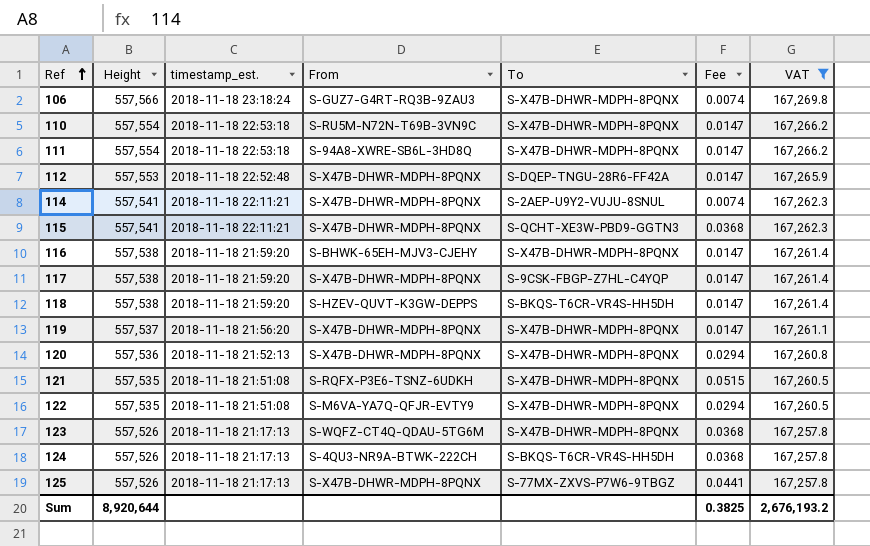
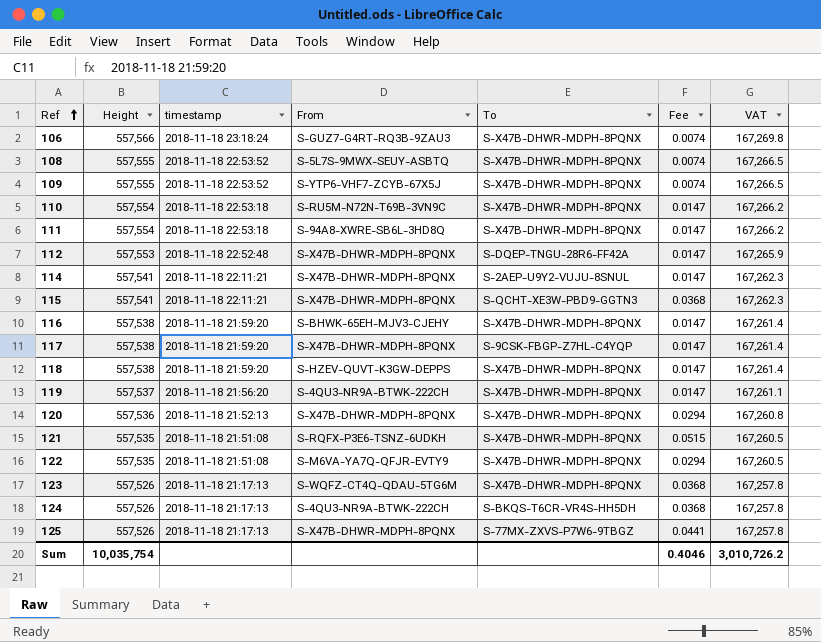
filter: VAT != 167,266.5 -> none
column name: timestamp_est. -> timestamp
114 | Fee: 0.0074 -> 0.0147
118 | To: S-BKQS-T6CR-VR4S-HH5DH -> S-X47B-DHWR-MDPH-8PQNX
119 | From: S-X47B-DHWR-MDPH-8PQNX -> S-4QU3-NR9A-BTWK-222CH
Sum | Height: 8,920,644 -> 10,035,754
Sum | Fee: 0.3825 -> 0.4046
Sum | VAT: 2,676,193.2 -> 3,010,726.2

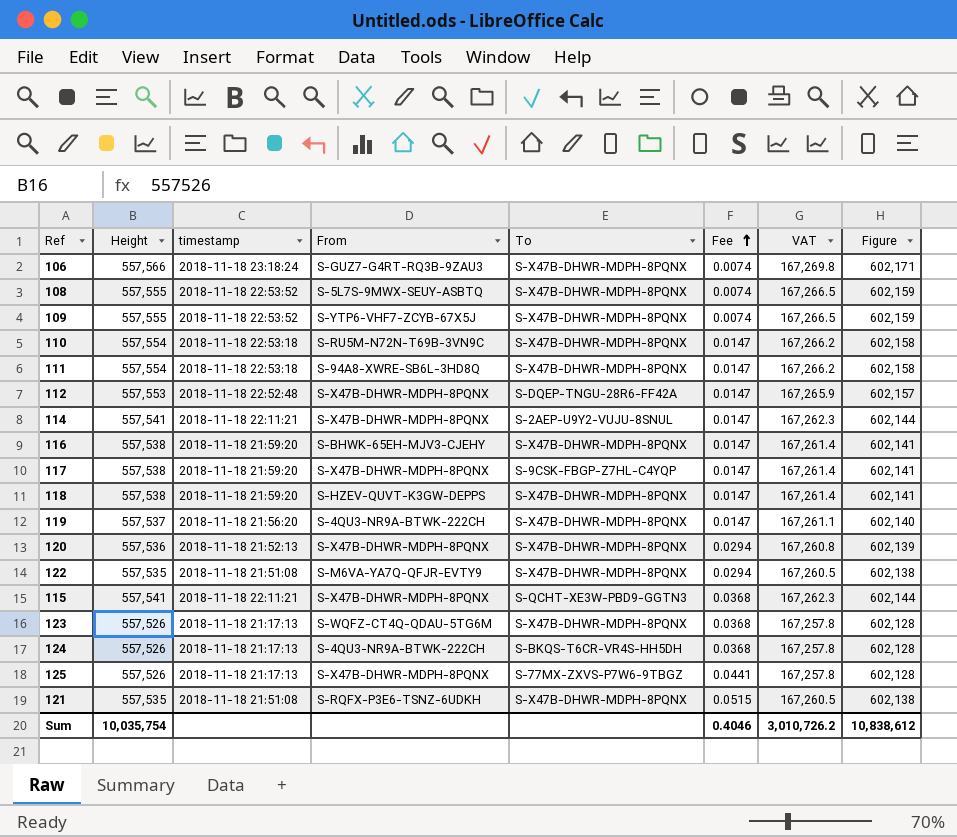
row order: Ref ascending -> Fee ascending
column Figure | formula: none -> [Height] * 1.08

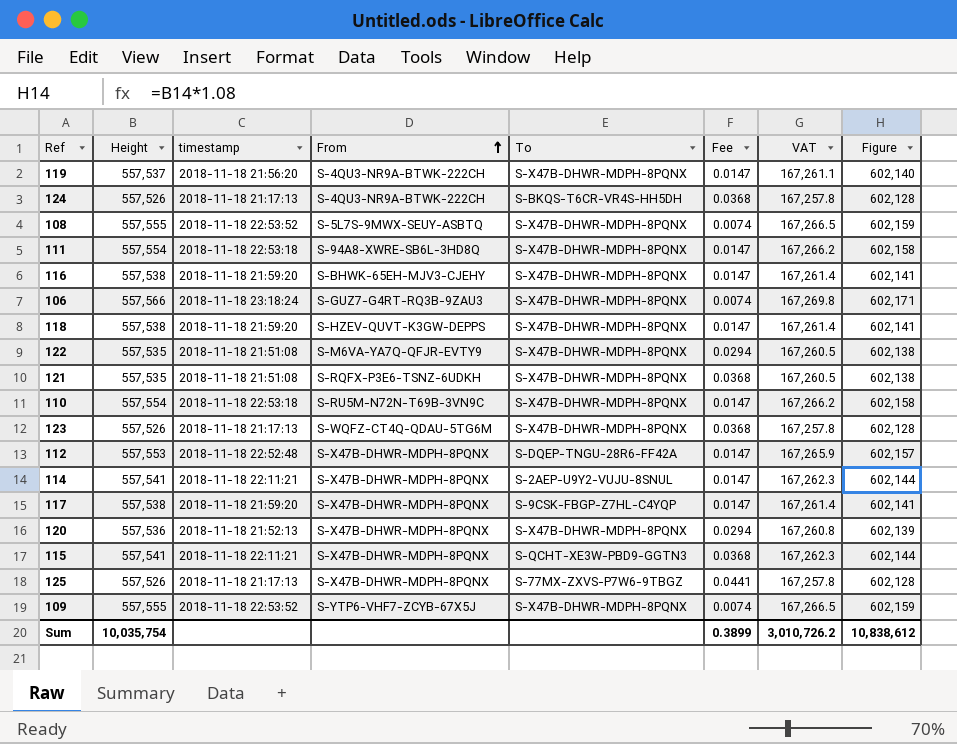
row order: Fee ascending -> From ascending
121 | Fee: 0.0515 -> 0.0368
Sum | Fee: 0.4046 -> 0.3899

